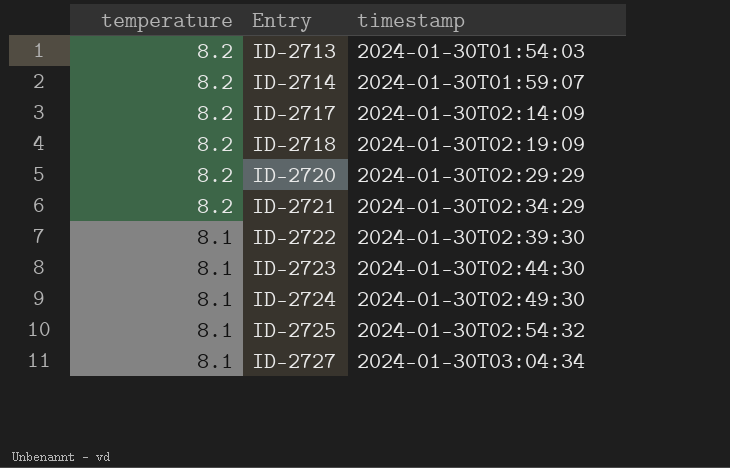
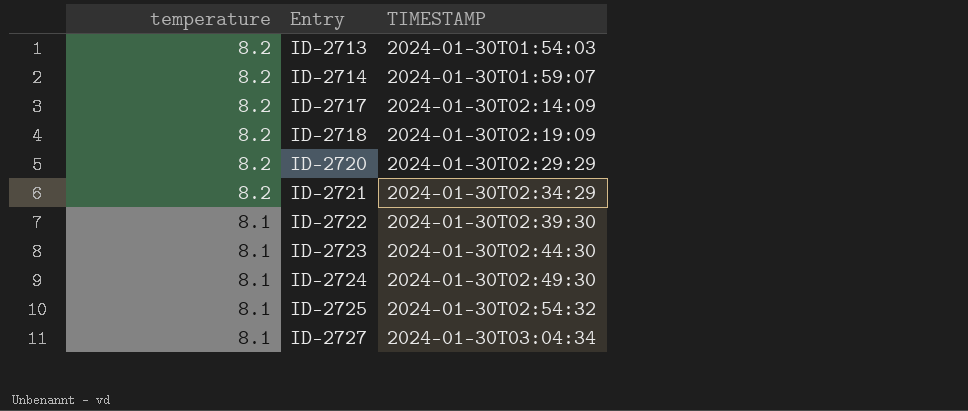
column name: timestamp -> TIMESTAMP

